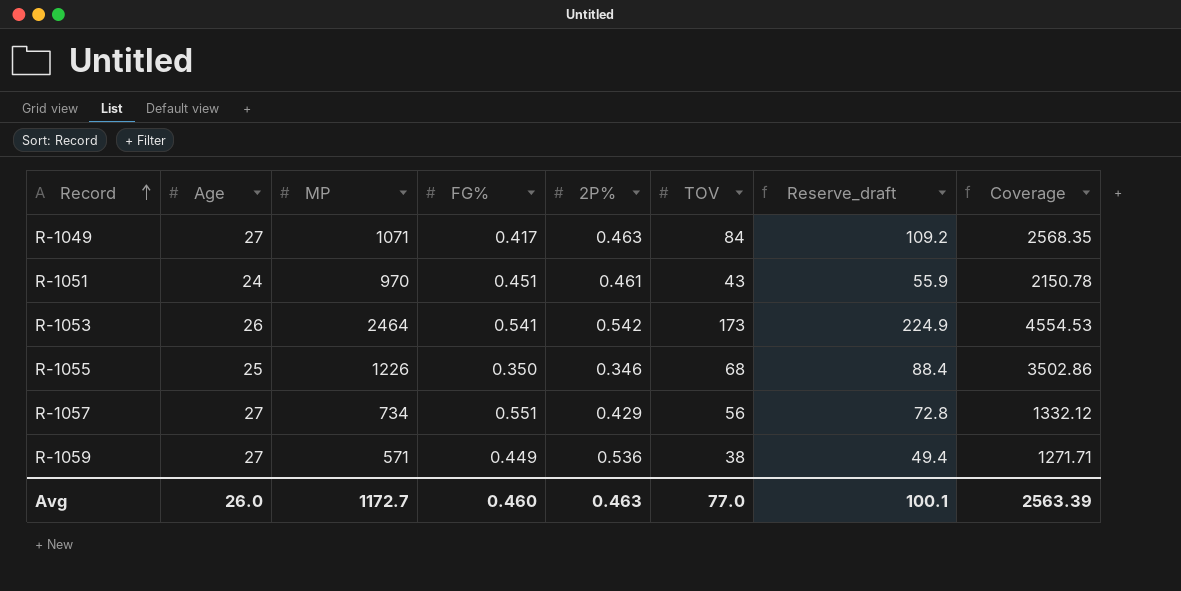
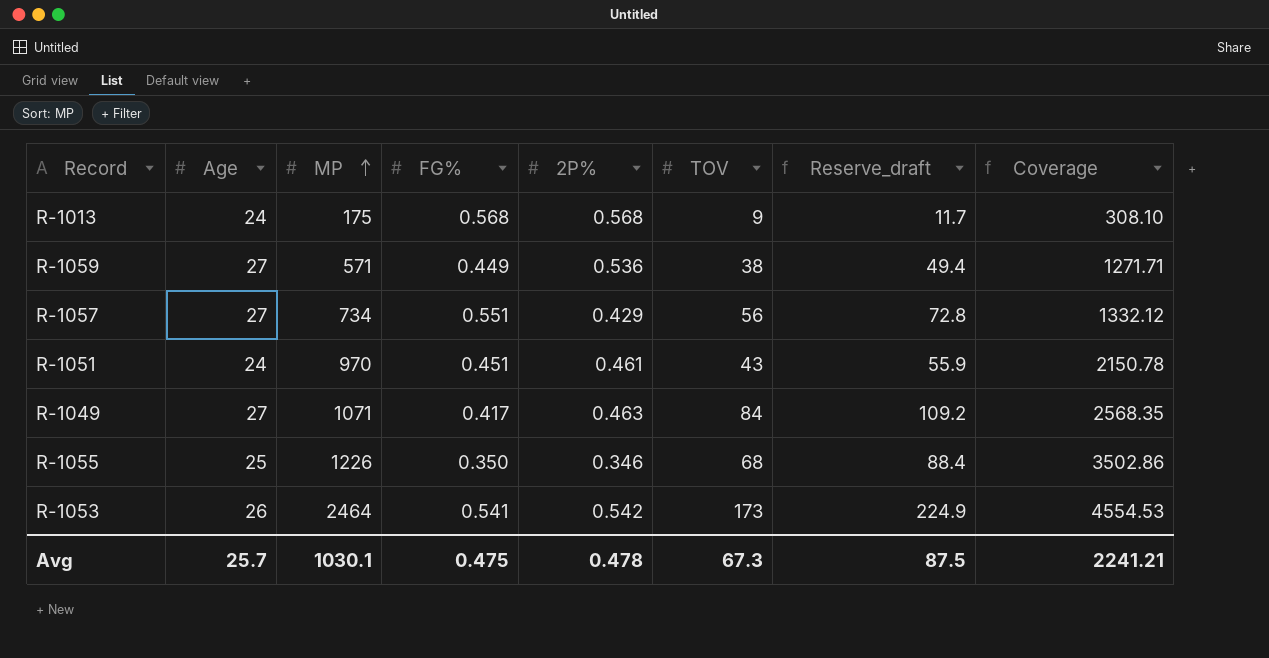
row order: Record ascending -> MP ascending
row R-1013: none -> 24 | 175 | 0.568 | 0.568 | 9 | 11.7 | 308.10
Avg | Age: 26.0 -> 25.7
Avg | MP: 1172.7 -> 1030.1
Avg | FG%: 0.460 -> 0.475
Avg | 2P%: 0.463 -> 0.478
Avg | TOV: 77.0 -> 67.3
Avg | Reserve_draft: 100.1 -> 87.5
Avg | Coverage: 2563.39 -> 2241.21

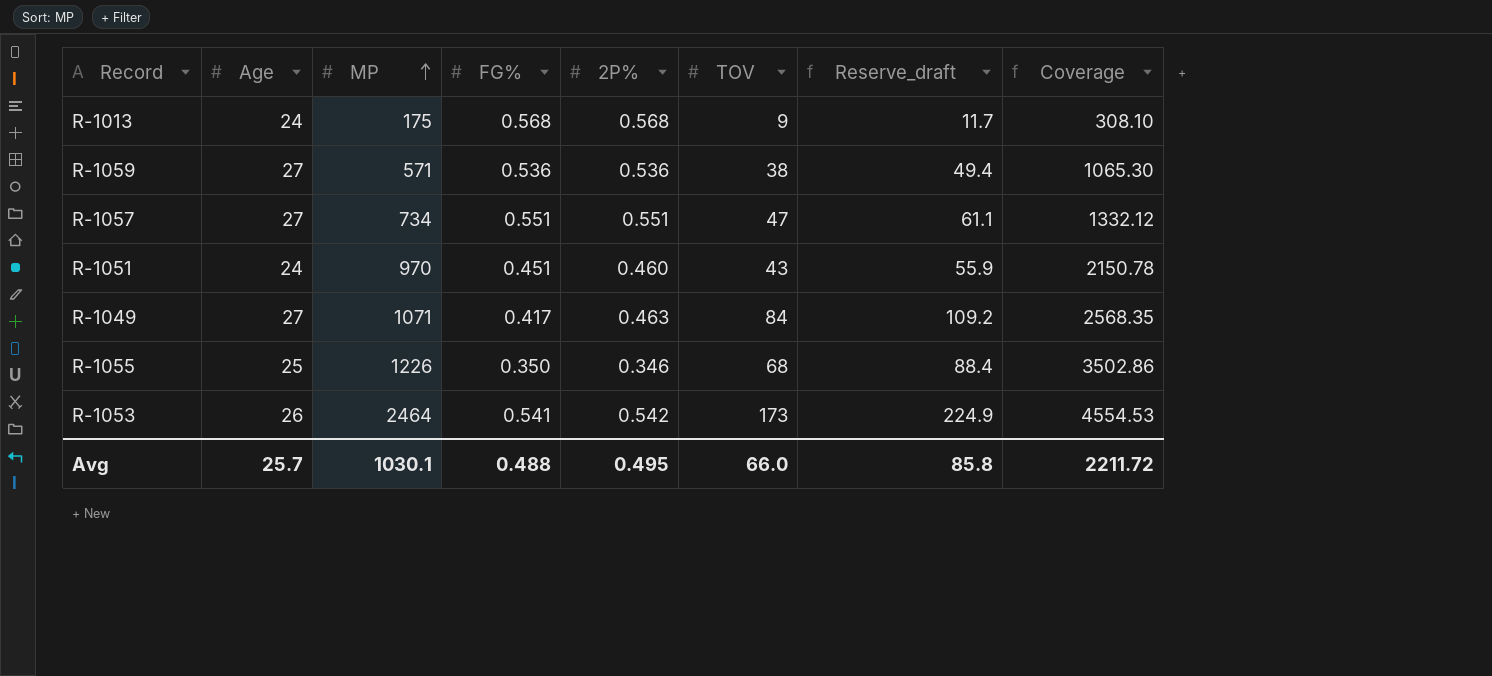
R-1059 | FG%: 0.449 -> 0.536
R-1059 | Coverage: 1271.71 -> 1065.30
R-1057 | 2P%: 0.429 -> 0.551
R-1057 | TOV: 56 -> 47
R-1057 | Reserve_draft: 72.8 -> 61.1
R-1051 | 2P%: 0.461 -> 0.460
Avg | FG%: 0.475 -> 0.488
Avg | 2P%: 0.478 -> 0.495
Avg | TOV: 67.3 -> 66.0
Avg | Reserve_draft: 87.5 -> 85.8
Avg | Coverage: 2241.21 -> 2211.72

